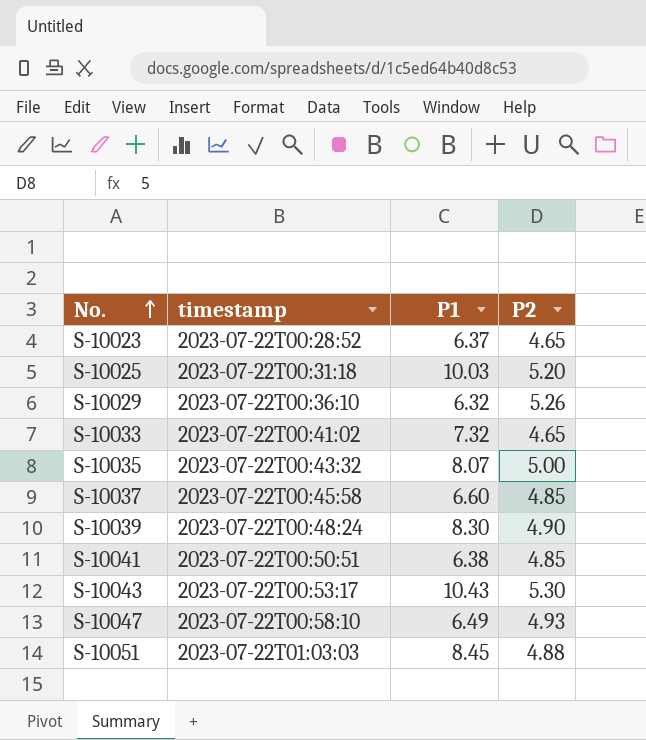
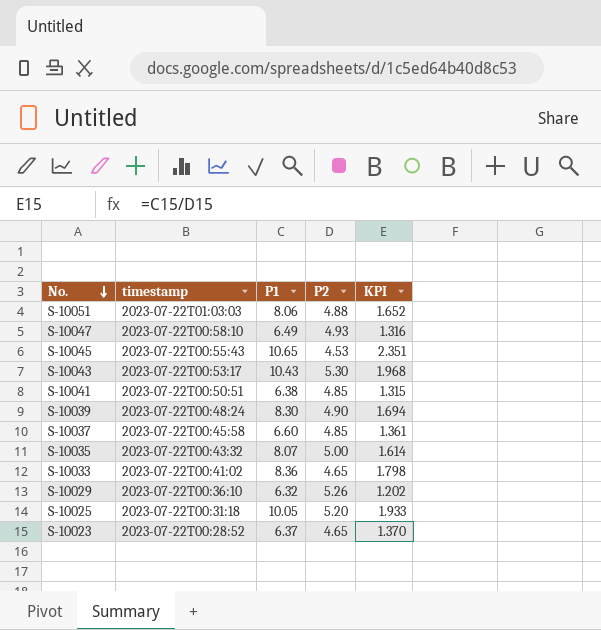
row order: No. ascending -> No. descending
column KPI | formula: none -> [P1] / [P2]
S-10051 | P1: 8.45 -> 8.06
row S-10045: none -> 2023-07-22T00:55:43 | 10.65 | 4.53 | 2.351
S-10033 | P1: 7.32 -> 8.36
S-10025 | P1: 10.03 -> 10.05

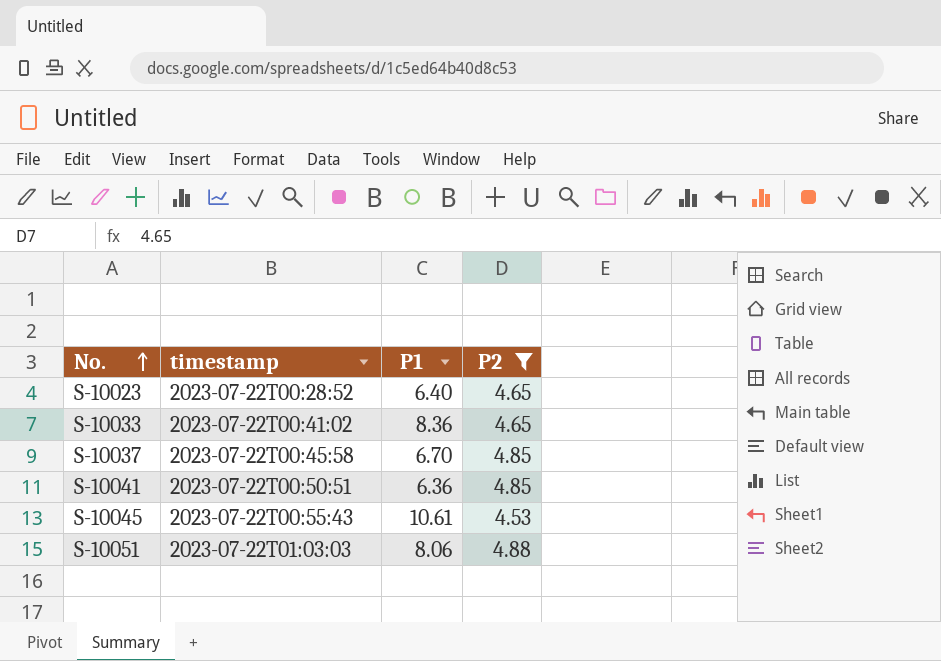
filter: none -> P2 <= 4.88
row order: No. descending -> No. ascending
column KPI | formula: [P1] / [P2] -> none
S-10023 | P1: 6.37 -> 6.40
S-10037 | P1: 6.60 -> 6.70
S-10041 | P1: 6.38 -> 6.36
S-10045 | P1: 10.65 -> 10.61

